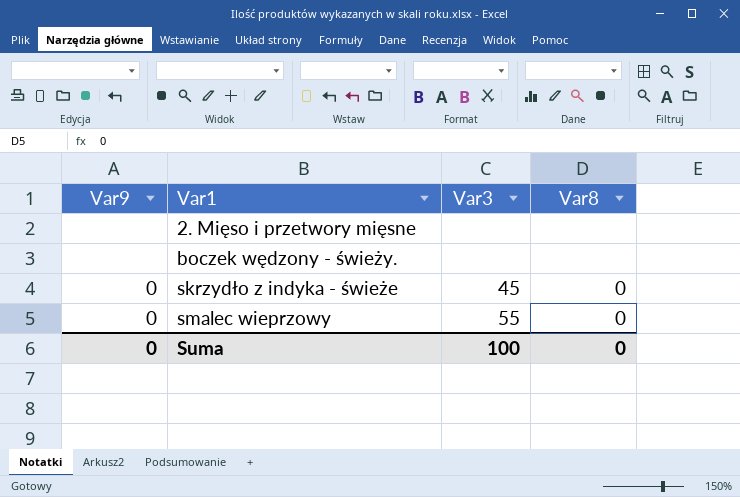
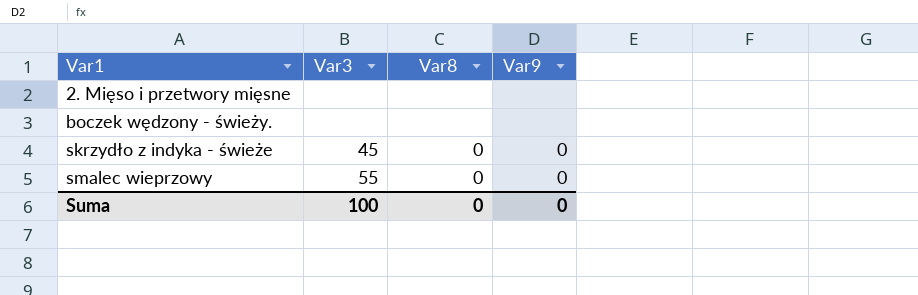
column Var9 | position: 1 -> 4

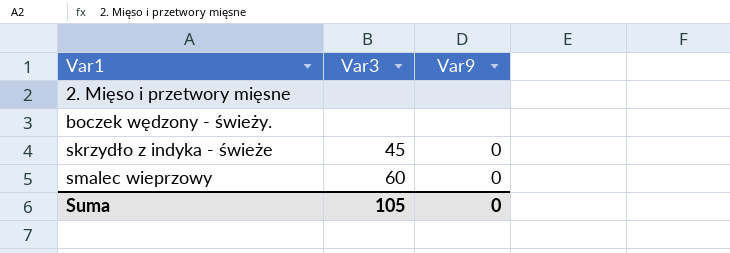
column Var8 | position: 3 -> none
smalec wieprzowy | Var3: 55 -> 60
Suma | Var3: 100 -> 105

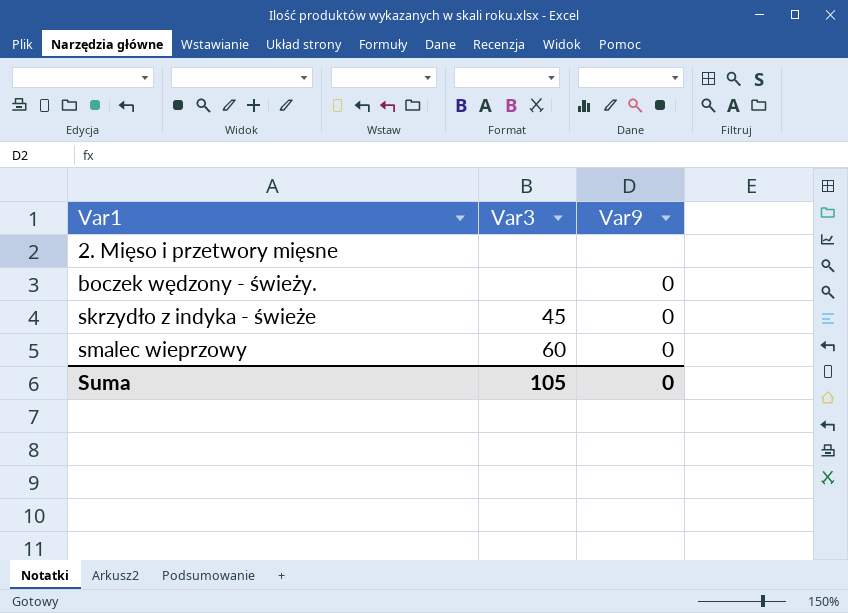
boczek wędzony - świeży. | Var9: none -> 0

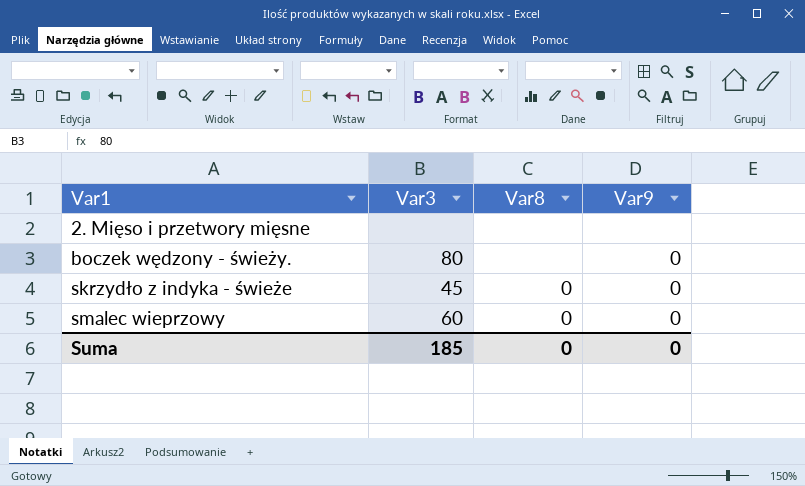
column Var8 | position: none -> 3
boczek wędzony - świeży. | Var3: none -> 80
Suma | Var3: 105 -> 185

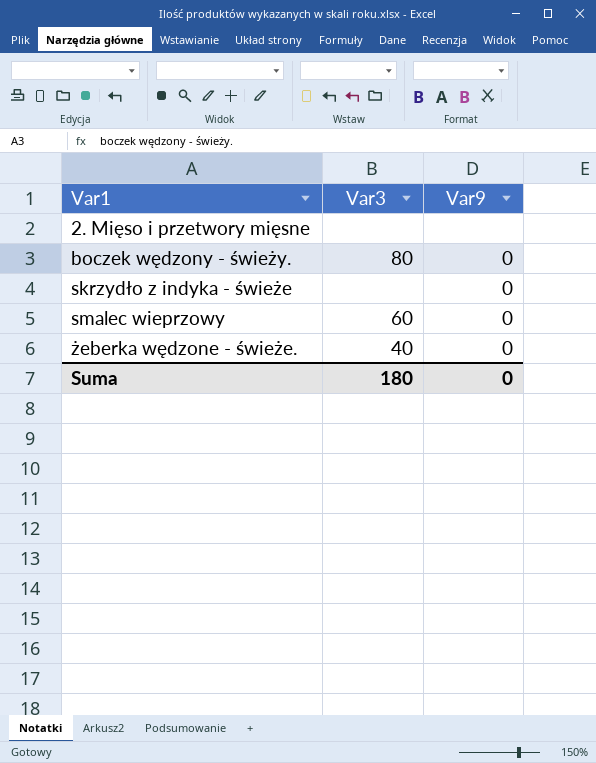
column Var8 | position: 3 -> none
skrzydło z indyka - świeże | Var3: 45 -> none
row żeberka wędzone - świeże.: none -> 40 | 0
Suma | Var3: 185 -> 180

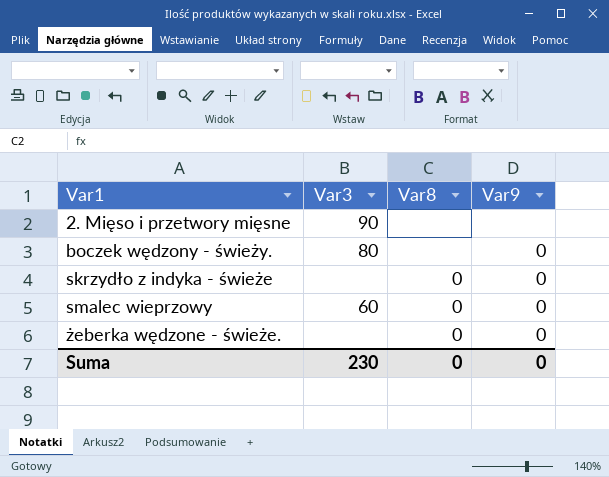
column Var8 | position: none -> 3
2. Mięso i przetwory mięsne | Var3: none -> 90
żeberka wędzone - świeże. | Var3: 40 -> none
Suma | Var3: 180 -> 230

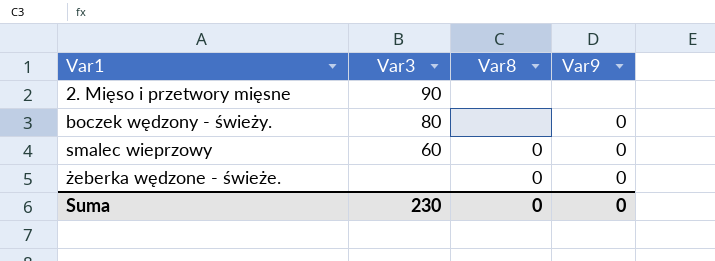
row skrzydło z indyka - świeże: none | 0 | 0 -> none

